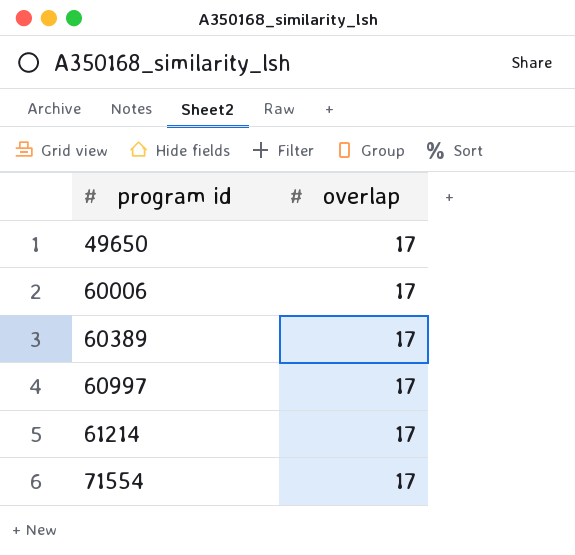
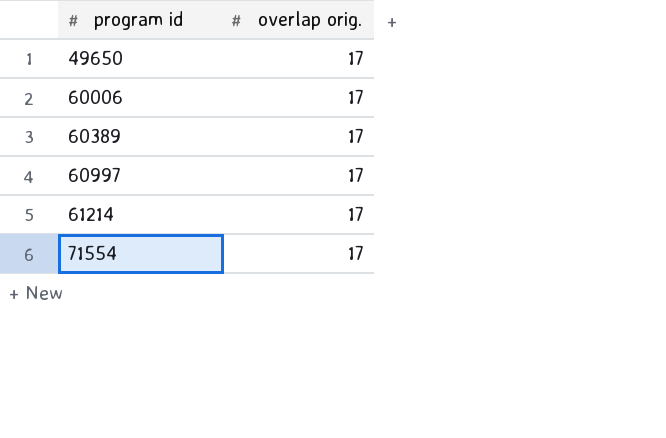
column name: overlap -> overlap orig.

